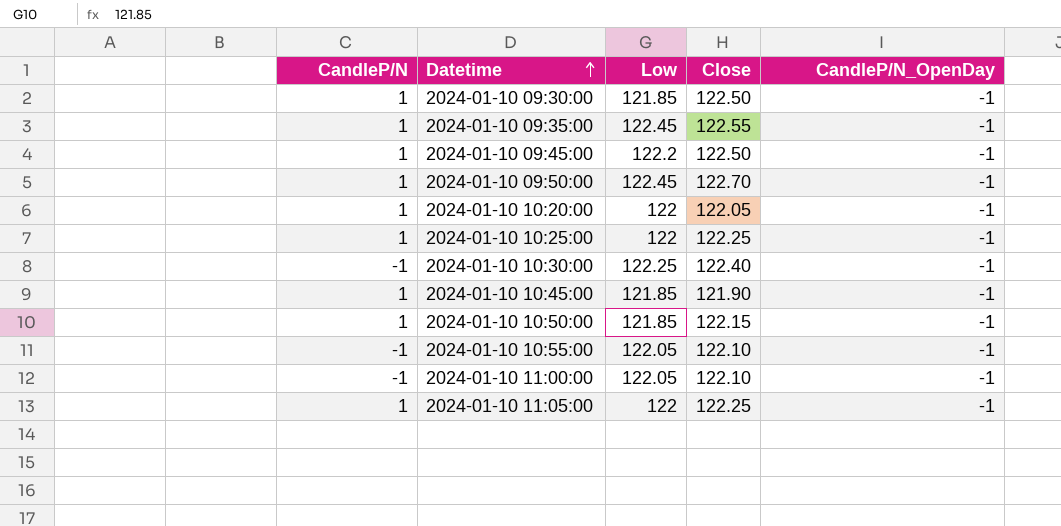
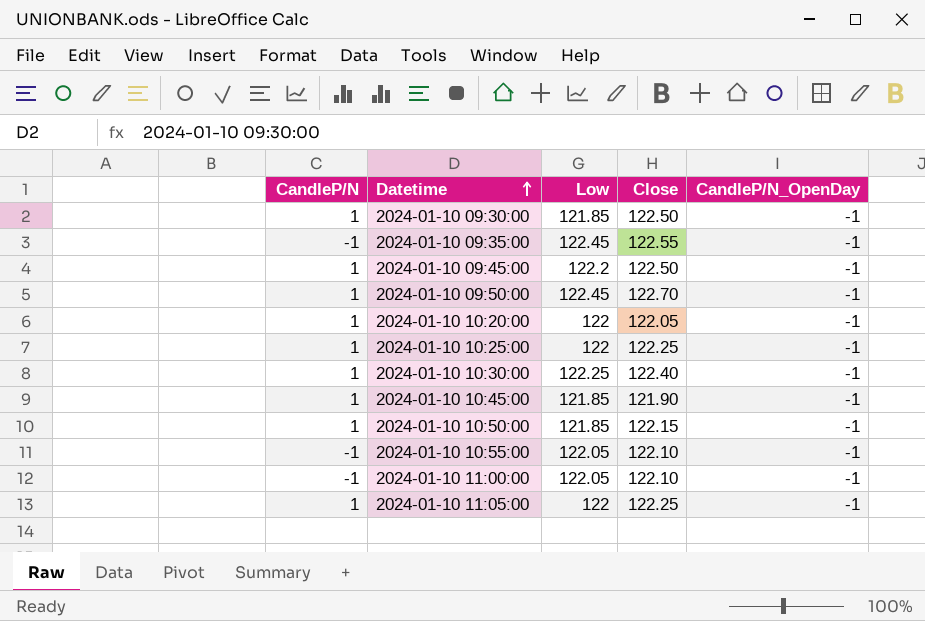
2024-01-10 09:35:00 | CandleP/N: 1 -> -1
2024-01-10 10:30:00 | CandleP/N: -1 -> 1

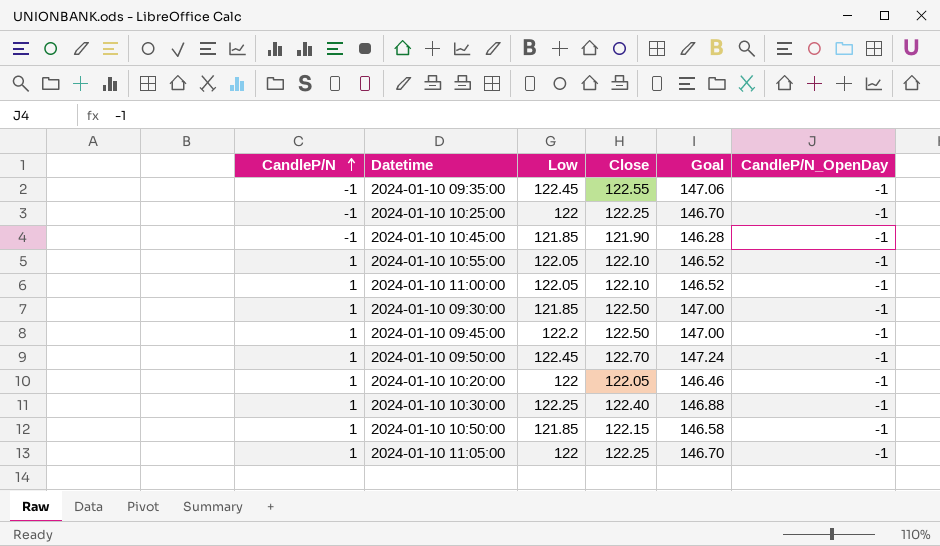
row order: Datetime ascending -> CandleP/N ascending
column Goal | formula: none -> [Close] * 1.2
2024-01-10 10:25:00 | CandleP/N: 1 -> -1
2024-01-10 10:45:00 | CandleP/N: 1 -> -1
2024-01-10 10:55:00 | CandleP/N: -1 -> 1
2024-01-10 11:00:00 | CandleP/N: -1 -> 1

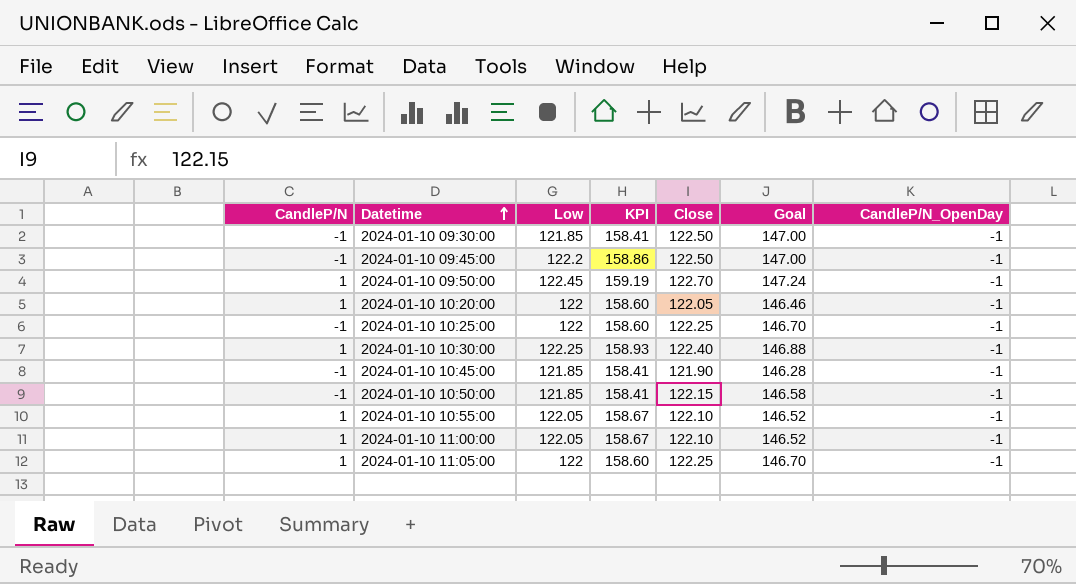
row order: CandleP/N ascending -> Datetime ascending
column KPI | formula: none -> [Low] * 1.3
row 2024-01-10 09:35:00: -1 | 122.45 | 122.55 | 147.06 | -1 -> none
2024-01-10 09:30:00 | CandleP/N: 1 -> -1
2024-01-10 09:45:00 | CandleP/N: 1 -> -1
2024-01-10 10:50:00 | CandleP/N: 1 -> -1

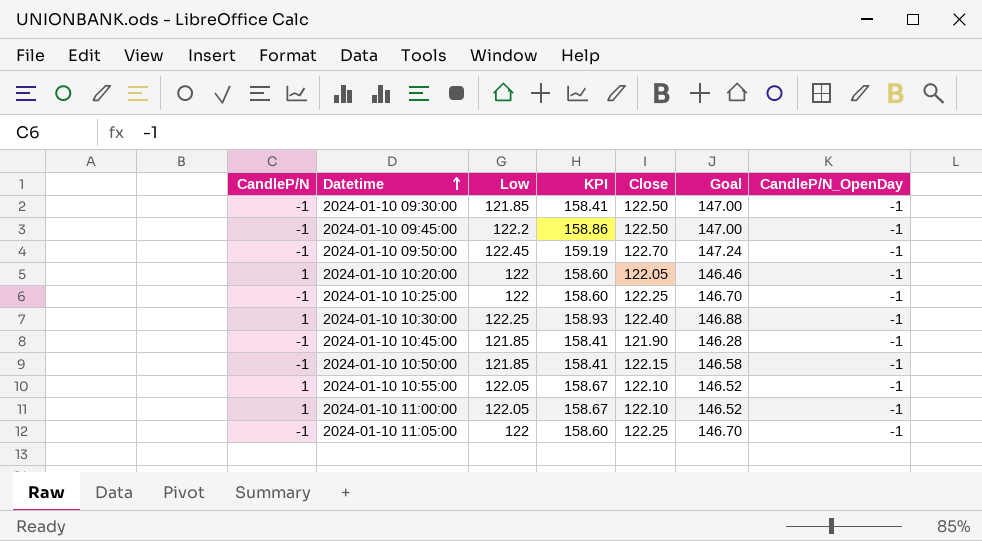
2024-01-10 09:50:00 | CandleP/N: 1 -> -1
2024-01-10 11:05:00 | CandleP/N: 1 -> -1

